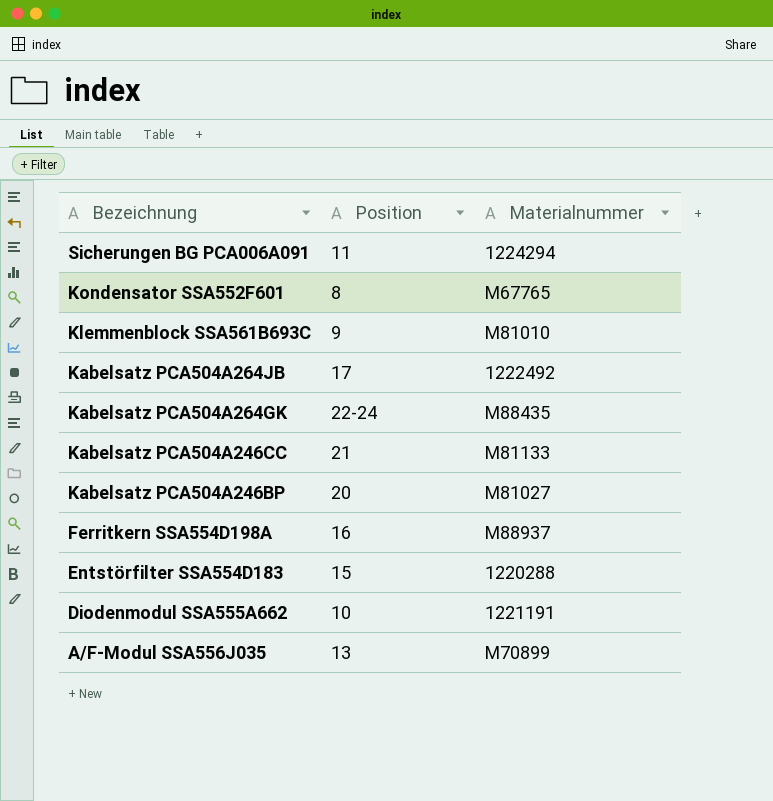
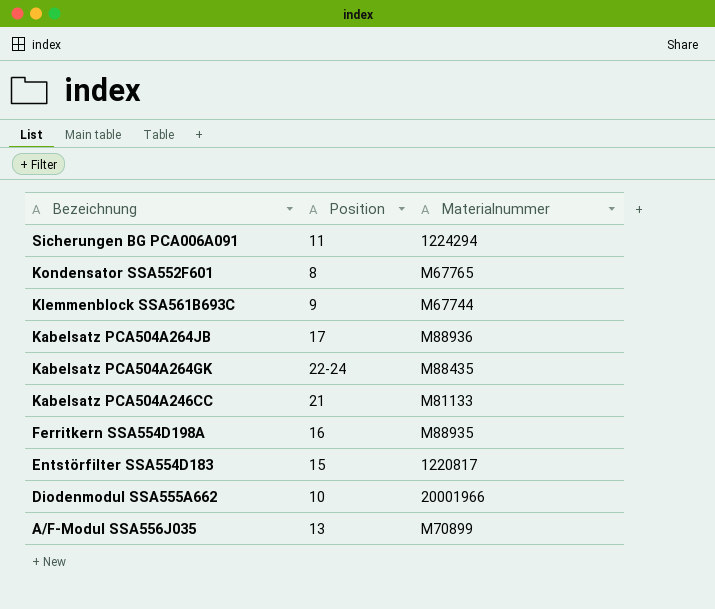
row Kabelsatz PCA504A246BP: 20 | M81027 -> none
Klemmenblock SSA561B693C | Materialnummer: M81010 -> M67744
Kabelsatz PCA504A264JB | Materialnummer: 1222492 -> M88936
Ferritkern SSA554D198A | Materialnummer: M88937 -> M88935
Entstörfilter SSA554D183 | Materialnummer: 1220288 -> 1220817
Diodenmodul SSA555A662 | Materialnummer: 1221191 -> 20001966

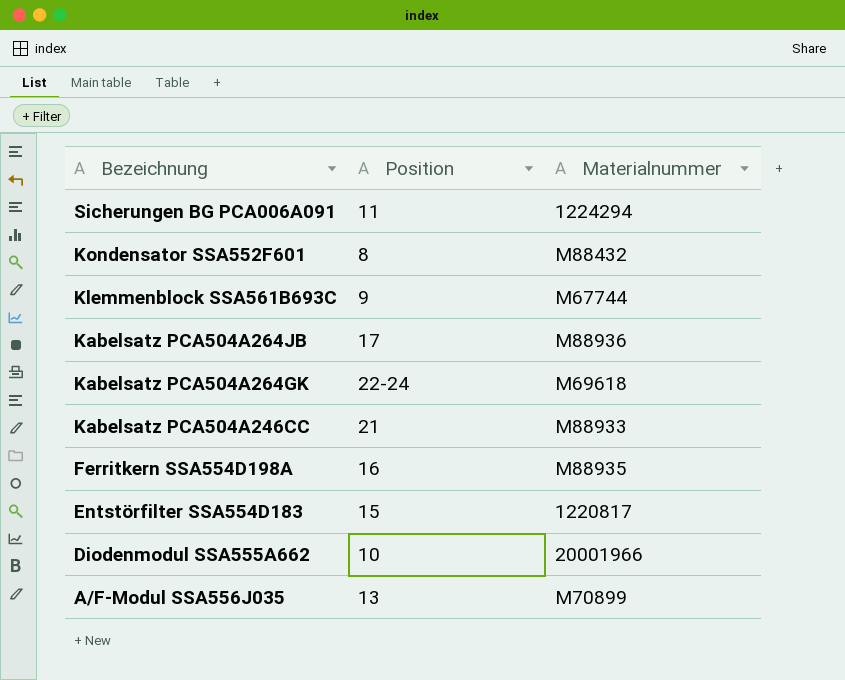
Kondensator SSA552F601 | Materialnummer: M67765 -> M88432
Kabelsatz PCA504A264GK | Materialnummer: M88435 -> M69618
Kabelsatz PCA504A246CC | Materialnummer: M81133 -> M88933

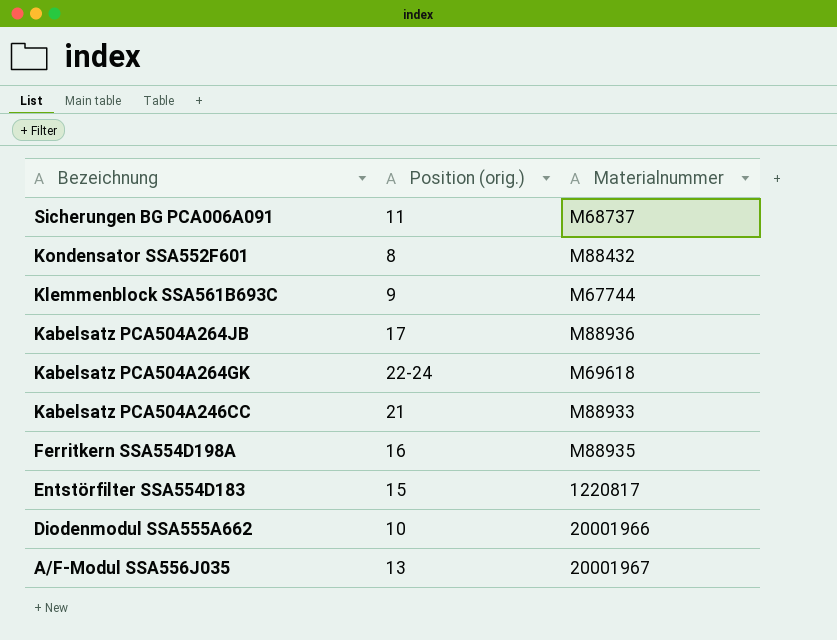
column name: Position -> Position (orig.)
Sicherungen BG PCA006A091 | Materialnummer: 1224294 -> M68737
A/F-Modul SSA556J035 | Materialnummer: M70899 -> 20001967

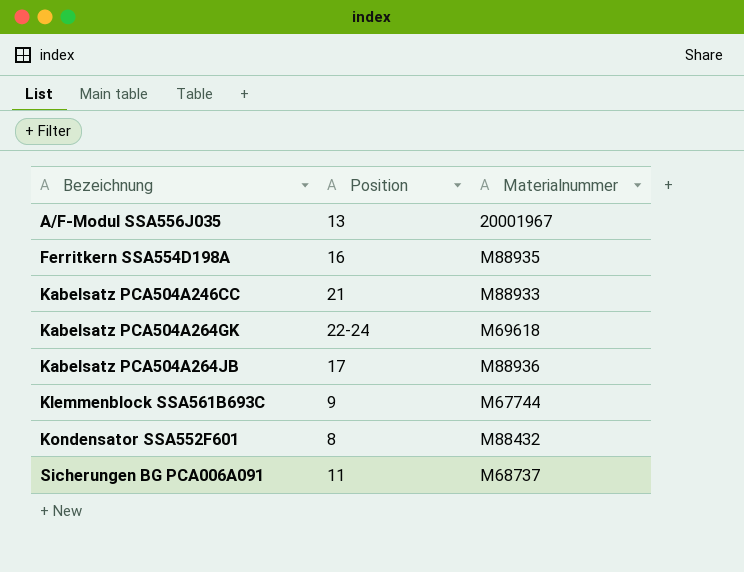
row order: Bezeichnung descending -> Bezeichnung ascending
column name: Position (orig.) -> Position
row Entstörfilter SSA554D183: 15 | 1220817 -> none
row Diodenmodul SSA555A662: 10 | 20001966 -> none

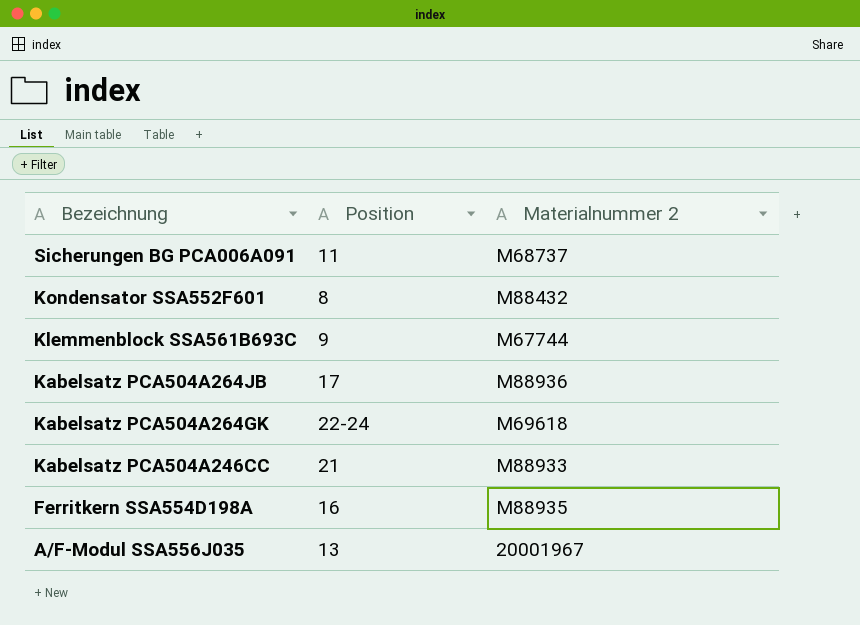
row order: Bezeichnung ascending -> Bezeichnung descending
column name: Materialnummer -> Materialnummer 2

